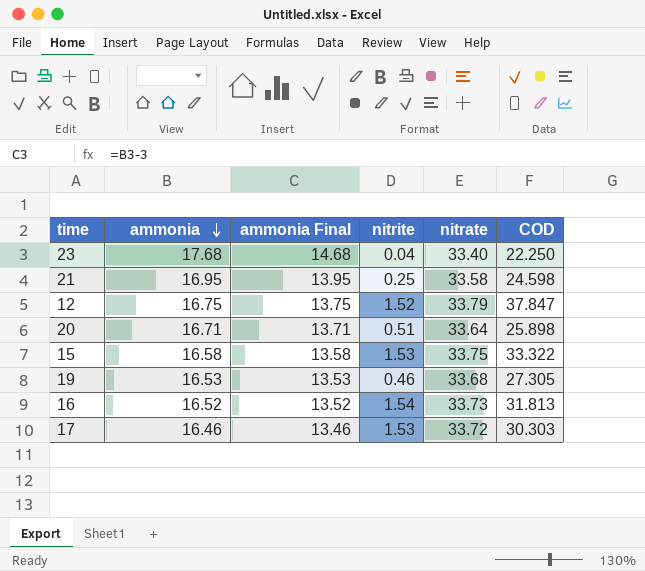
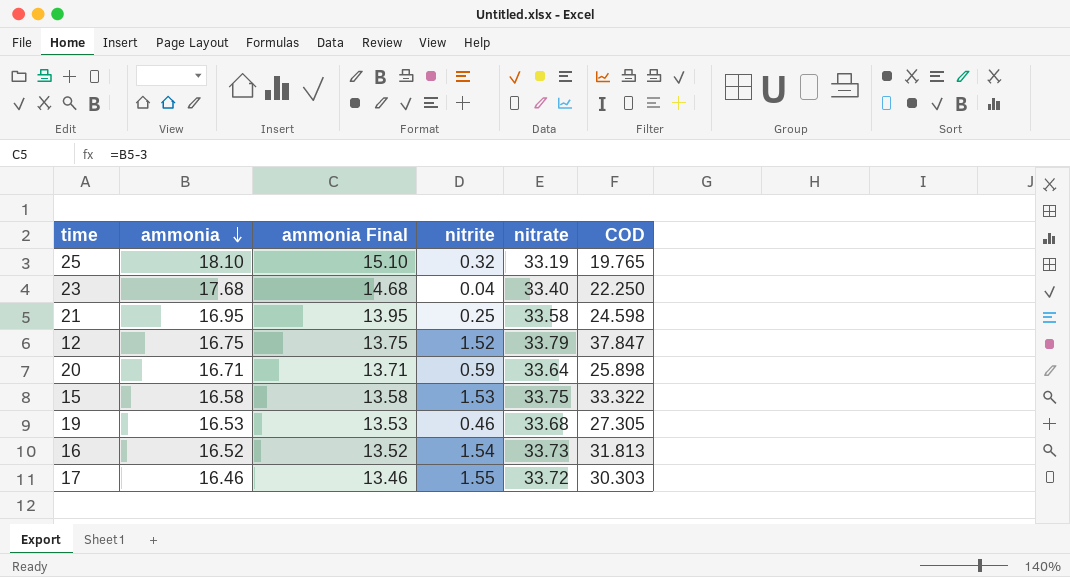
row 25: none -> 18.10 | 15.10 | 0.32 | 33.19 | 19.765
20 | nitrite: 0.51 -> 0.59
17 | nitrite: 1.53 -> 1.55

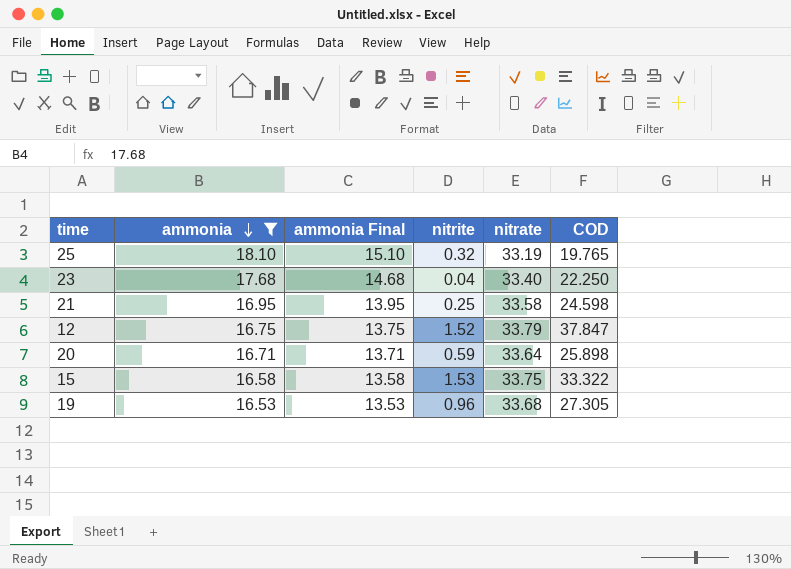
filter: none -> ammonia >= 16.53
19 | nitrite: 0.46 -> 0.96

